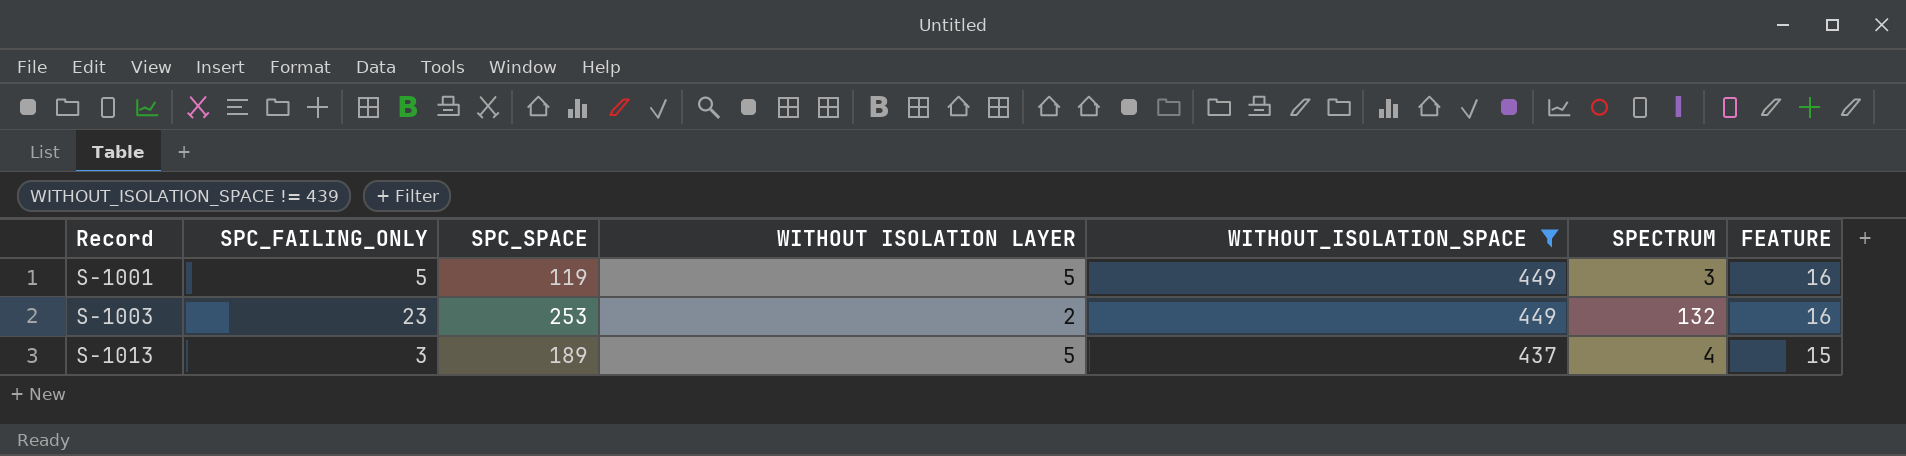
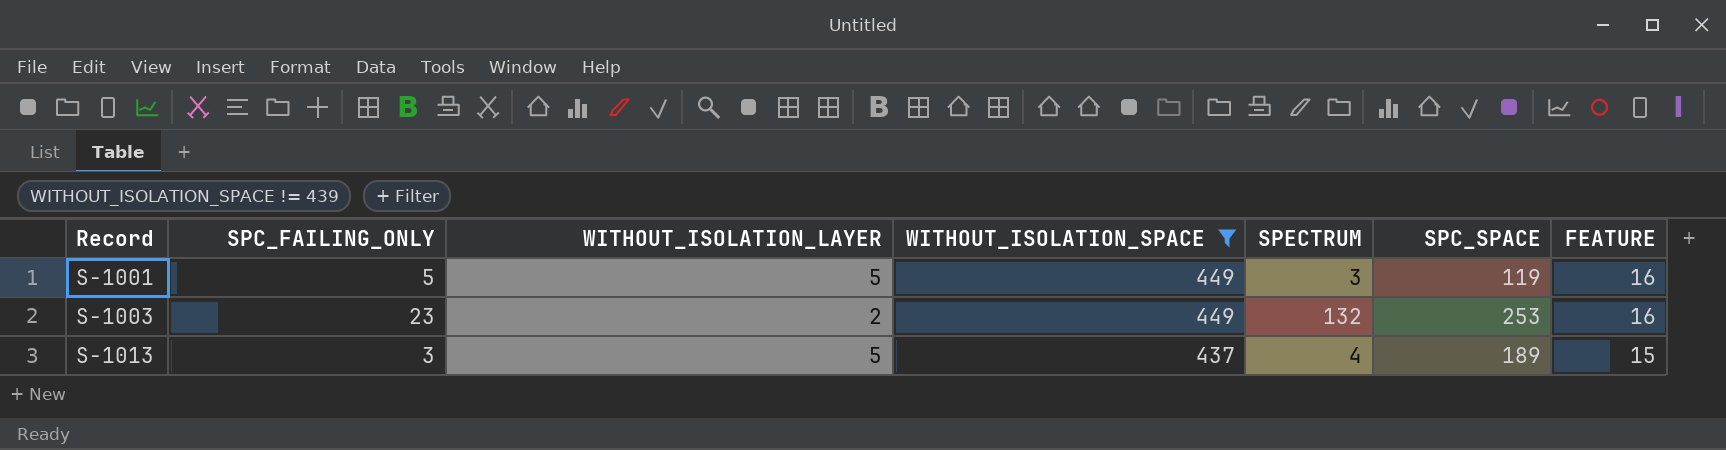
column name: WITHOUT ISOLATION LAYER -> WITHOUT_ISOLATION_LAYER
column SPC_SPACE | position: 3 -> 6

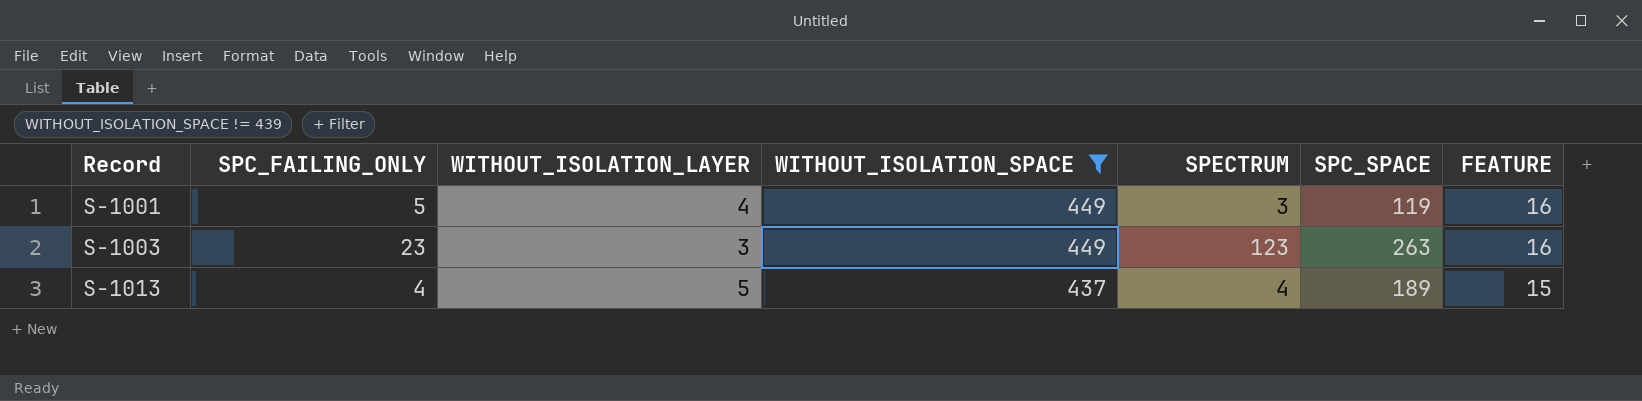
S-1001 | WITHOUT_ISOLATION_LAYER: 5 -> 4
S-1003 | WITHOUT_ISOLATION_LAYER: 2 -> 3
S-1003 | SPECTRUM: 132 -> 123
S-1003 | SPC_SPACE: 253 -> 263
S-1013 | SPC_FAILING_ONLY: 3 -> 4

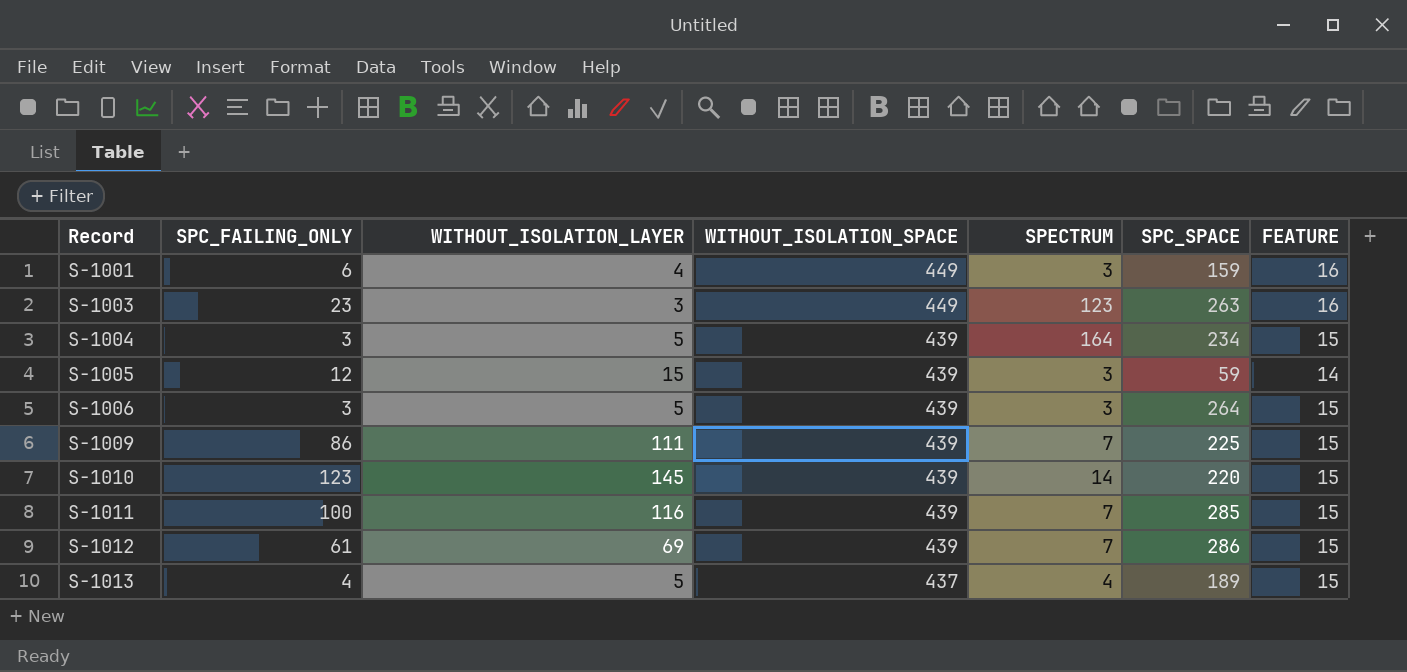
filter: WITHOUT_ISOLATION_SPACE != 439 -> none
S-1001 | SPC_FAILING_ONLY: 5 -> 6
S-1001 | SPC_SPACE: 119 -> 159

